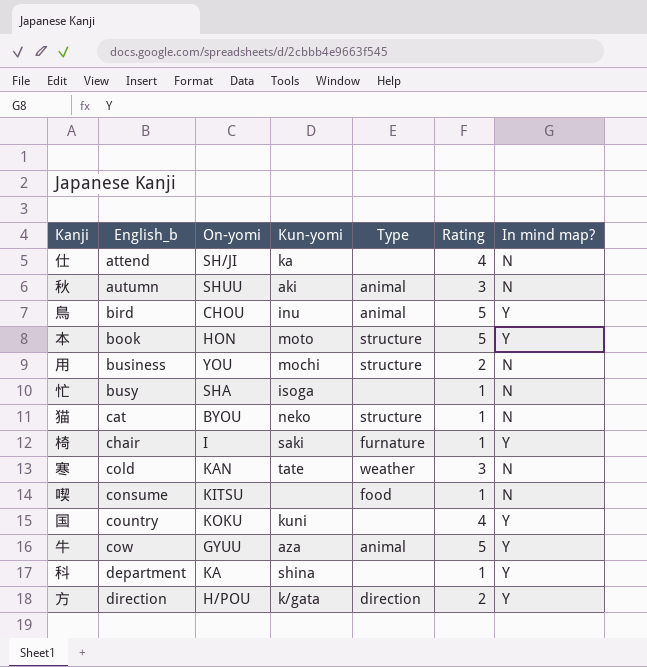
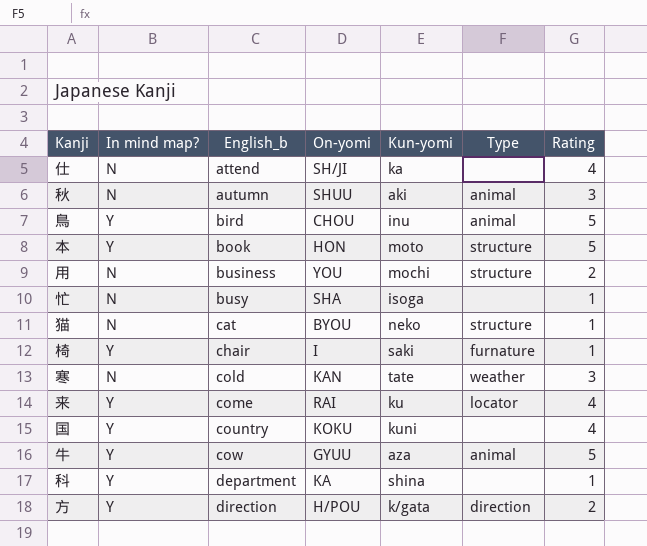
column In mind map? | position: 7 -> 2
row 喫: consume | KITSU | none | food | 1 | N -> none
row 来: none -> Y | come | RAI | ku | locator | 4

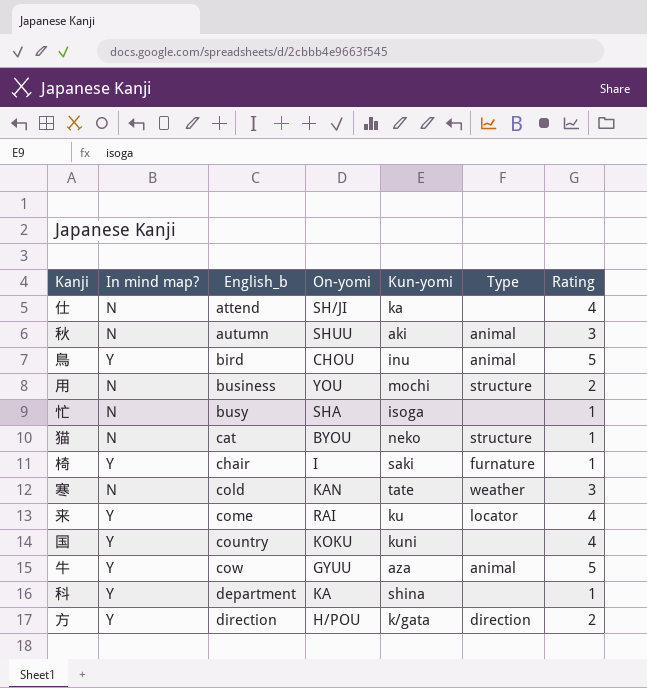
row 本: Y | book | HON | moto | structure | 5 -> none

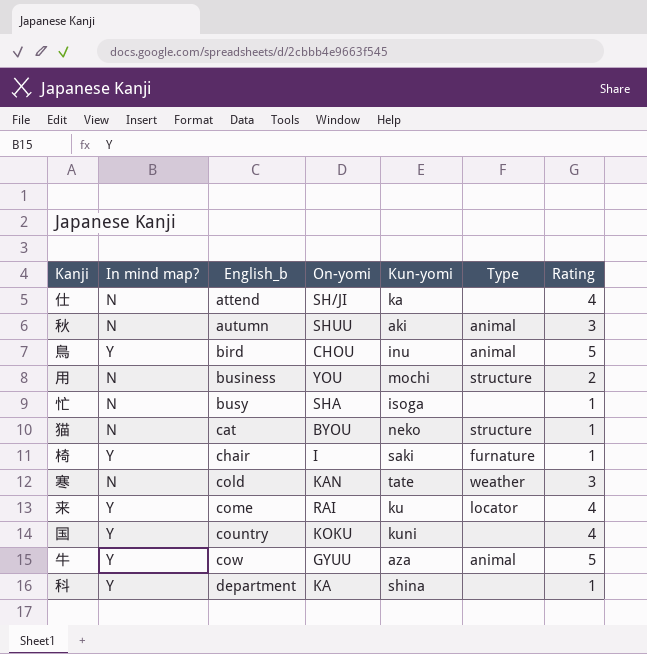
row 方: Y | direction | H/POU | k/gata | direction | 2 -> none

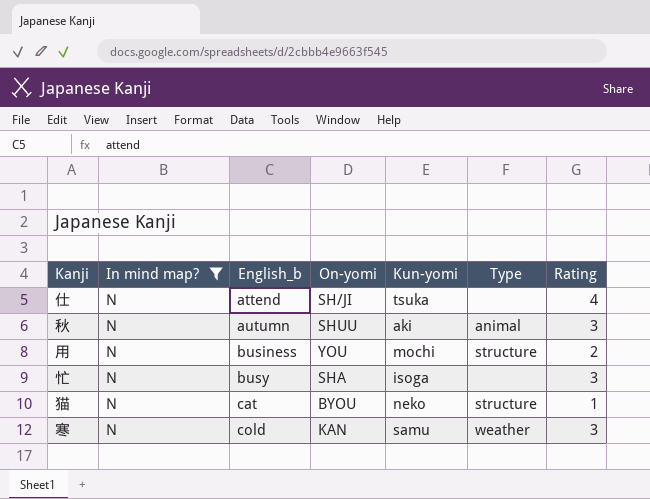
filter: none -> In mind map? = N
仕 | Kun-yomi: ka -> tsuka
忙 | Rating: 1 -> 3
寒 | Kun-yomi: tate -> samu

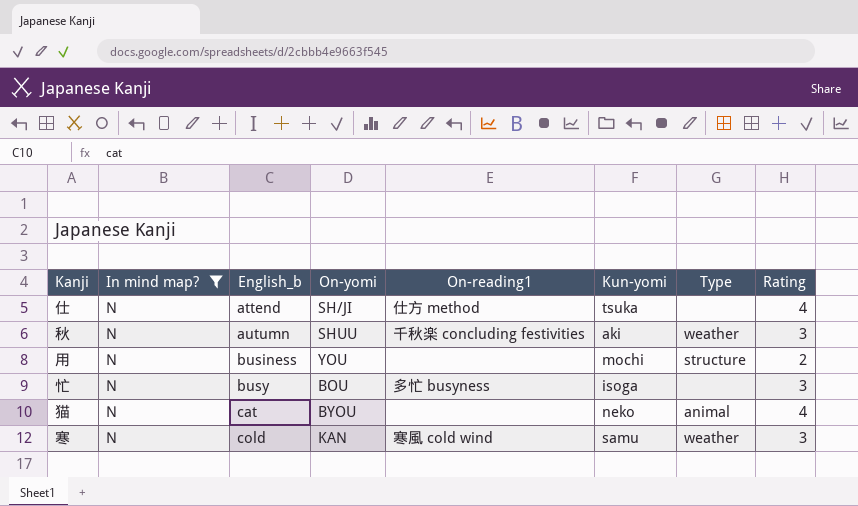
column On-reading1 | position: none -> 5
秋 | Type: animal -> weather
忙 | On-yomi: SHA -> BOU
猫 | Type: structure -> animal
猫 | Rating: 1 -> 4

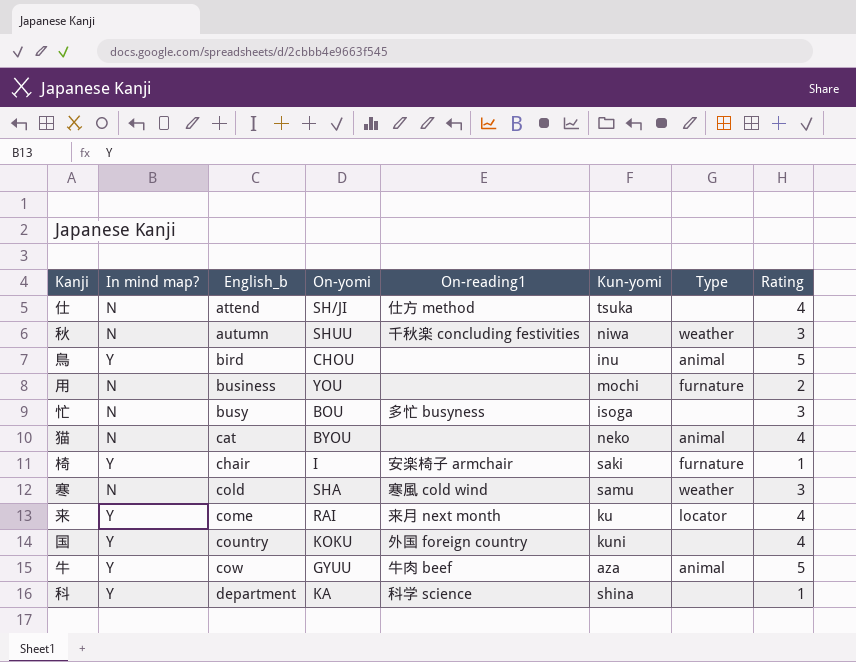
filter: In mind map? = N -> none
秋 | Kun-yomi: aki -> niwa
用 | Type: structure -> furnature
寒 | On-yomi: KAN -> SHA

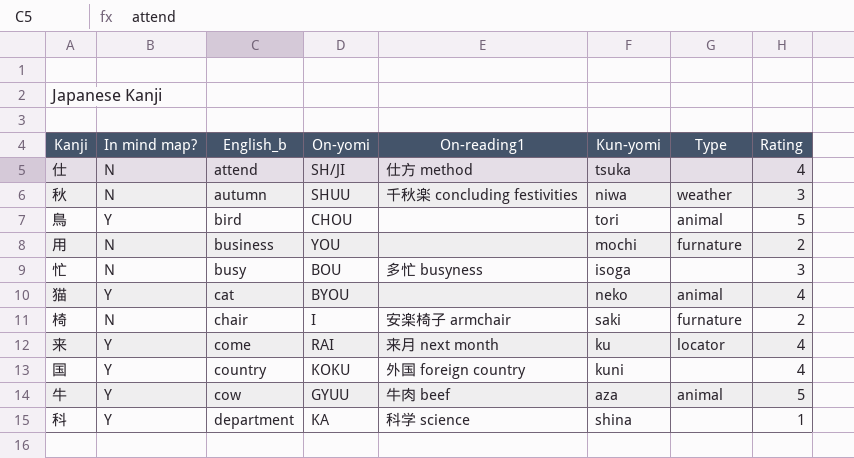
row 寒: N | cold | SHA | 寒風 cold wind | samu | weather | 3 -> none
鳥 | Kun-yomi: inu -> tori
猫 | In mind map?: N -> Y
椅 | In mind map?: Y -> N
椅 | Rating: 1 -> 2

